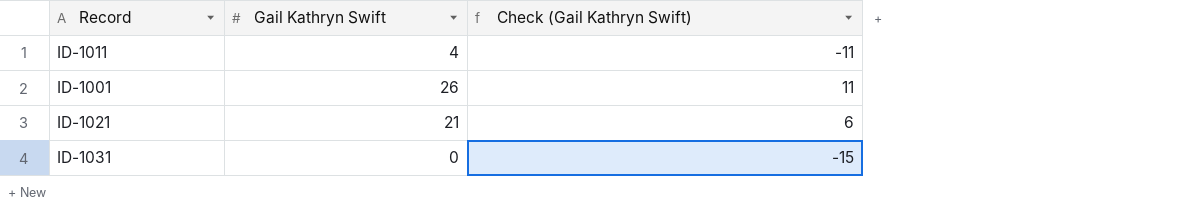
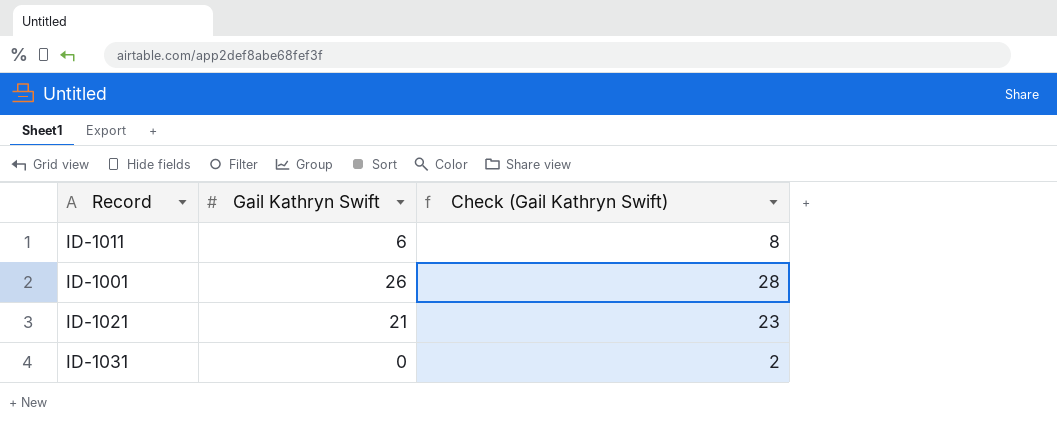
column Check (Gail Kathryn Swift) | formula: [Gail Kathryn Swift] - 15 -> [Gail Kathryn Swift] + 2
ID-1011 | Gail Kathryn Swift: 4 -> 6

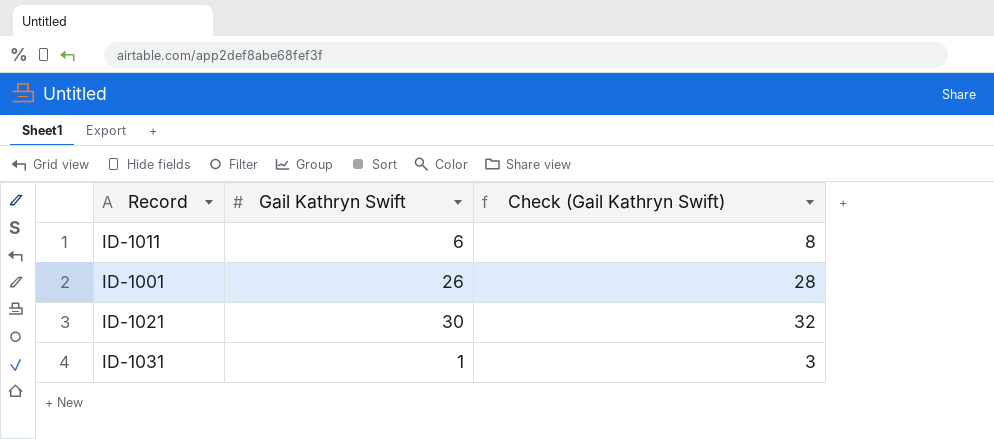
ID-1021 | Gail Kathryn Swift: 21 -> 30
ID-1021 | Check (Gail Kathryn Swift): 23 -> 32
ID-1031 | Gail Kathryn Swift: 0 -> 1
ID-1031 | Check (Gail Kathryn Swift): 2 -> 3

